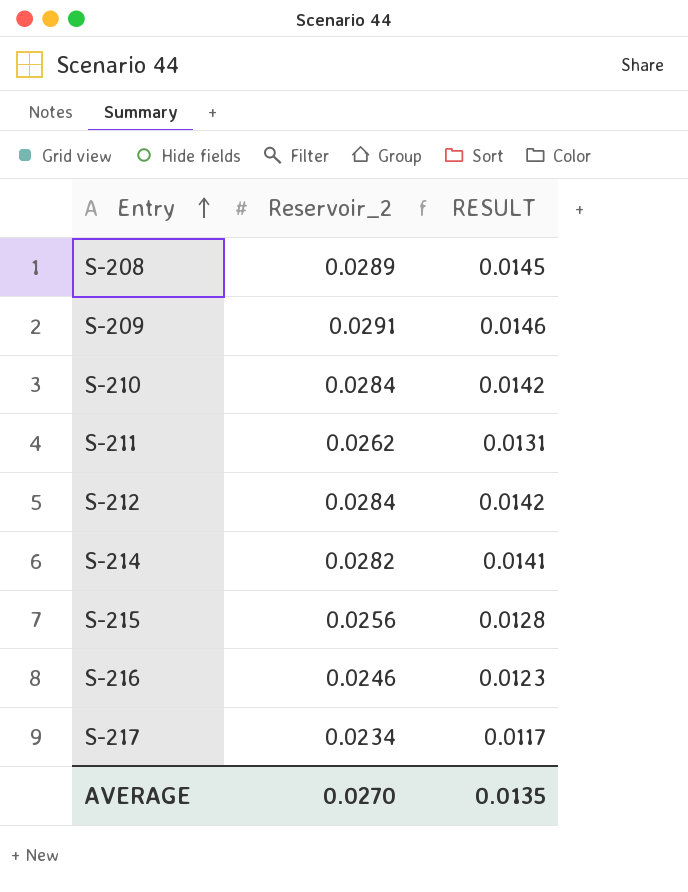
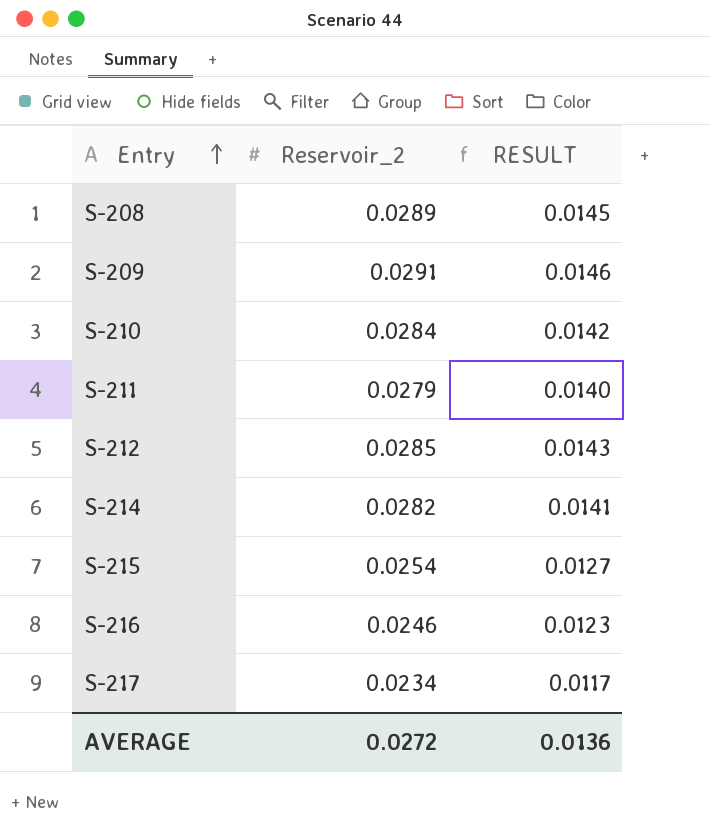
S-211 | Reservoir_2: 0.0262 -> 0.0279
S-211 | RESULT: 0.0131 -> 0.0140
S-212 | Reservoir_2: 0.0284 -> 0.0285
S-212 | RESULT: 0.0142 -> 0.0143
S-215 | Reservoir_2: 0.0256 -> 0.0254
S-215 | RESULT: 0.0128 -> 0.0127
AVERAGE | Reservoir_2: 0.0270 -> 0.0272
AVERAGE | RESULT: 0.0135 -> 0.0136

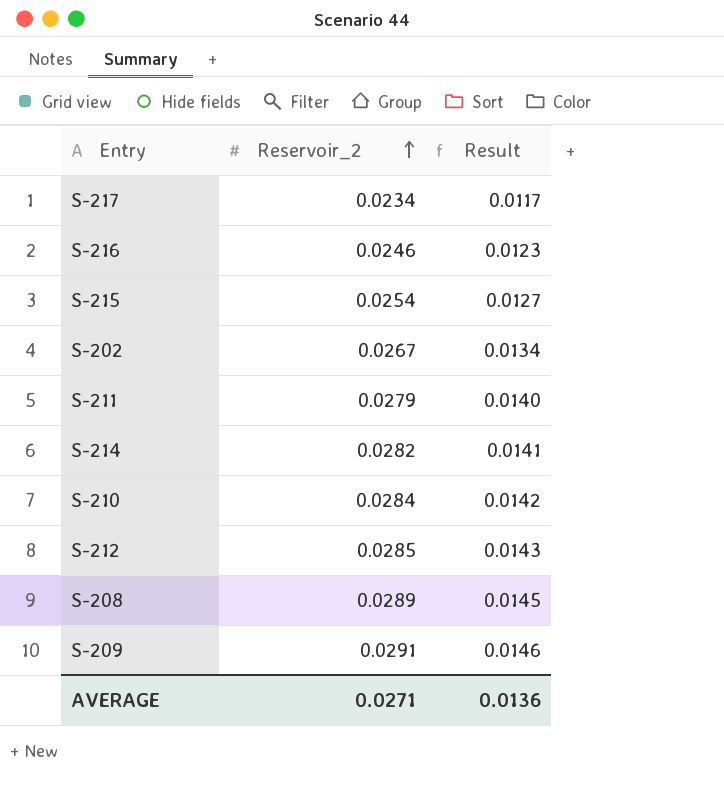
row order: Entry ascending -> Reservoir_2 ascending
column name: RESULT -> Result
row S-202: none -> 0.0267 | 0.0134
AVERAGE | Reservoir_2: 0.0272 -> 0.0271

